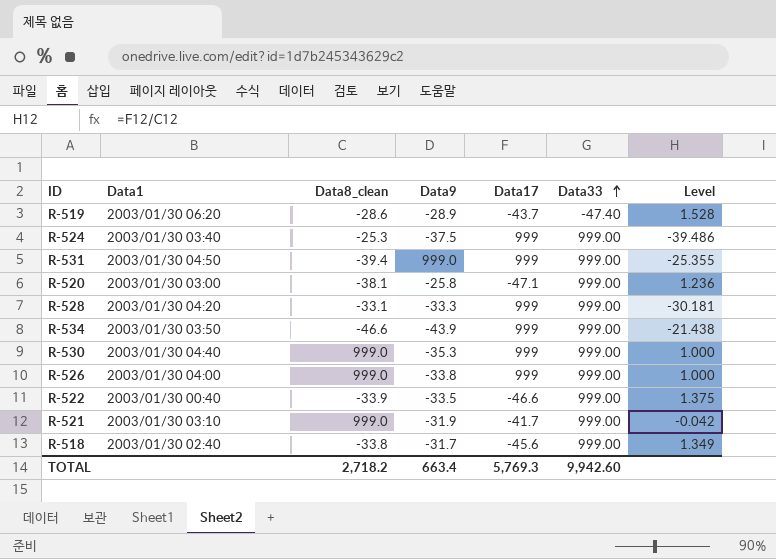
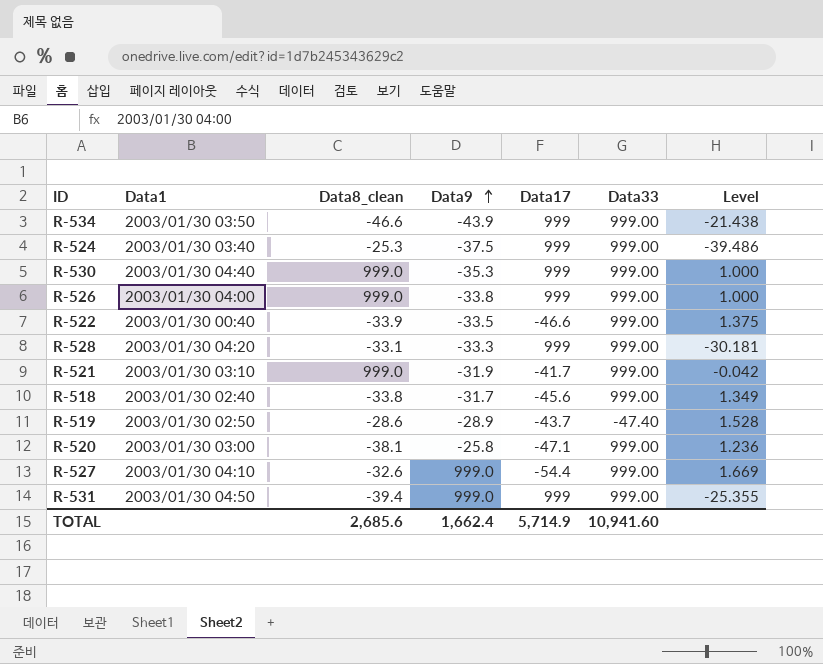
row order: Data33 ascending -> Data9 ascending
R-519 | Data1: 2003/01/30 06:20 -> 2003/01/30 02:50
row R-527: none -> 2003/01/30 04:10 | -32.6 | 999.0 | -54.4 | 999.00 | 1.669
TOTAL | Data8_clean: 2,718.2 -> 2,685.6
TOTAL | Data9: 663.4 -> 1,662.4
TOTAL | Data17: 5,769.3 -> 5,714.9
TOTAL | Data33: 9,942.60 -> 10,941.60

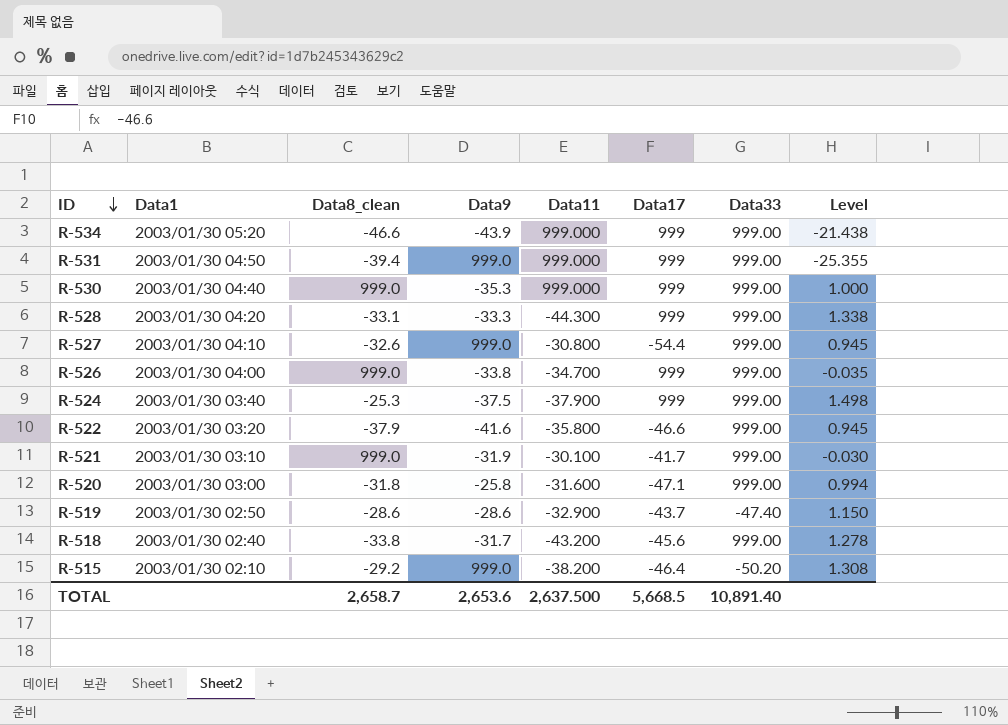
row order: Data9 ascending -> ID descending
column Data11 | position: none -> 5
column Level | formula: [Data17] / [Data8_clean] -> [Data11] / [Data8_clean]
R-534 | Data1: 2003/01/30 03:50 -> 2003/01/30 05:20
R-522 | Data1: 2003/01/30 00:40 -> 2003/01/30 03:20
R-522 | Data8_clean: -33.9 -> -37.9
R-522 | Data9: -33.5 -> -41.6
R-520 | Data8_clean: -38.1 -> -31.8
R-519 | Data9: -28.9 -> -28.6
row R-515: none -> 2003/01/30 02:10 | -29.2 | 999.0 | -38.200 | -46.4 | -50.20 | 1.308
TOTAL | Data8_clean: 2,685.6 -> 2,658.7
TOTAL | Data9: 1,662.4 -> 2,653.6
TOTAL | Data17: 5,714.9 -> 5,668.5
TOTAL | Data33: 10,941.60 -> 10,891.40

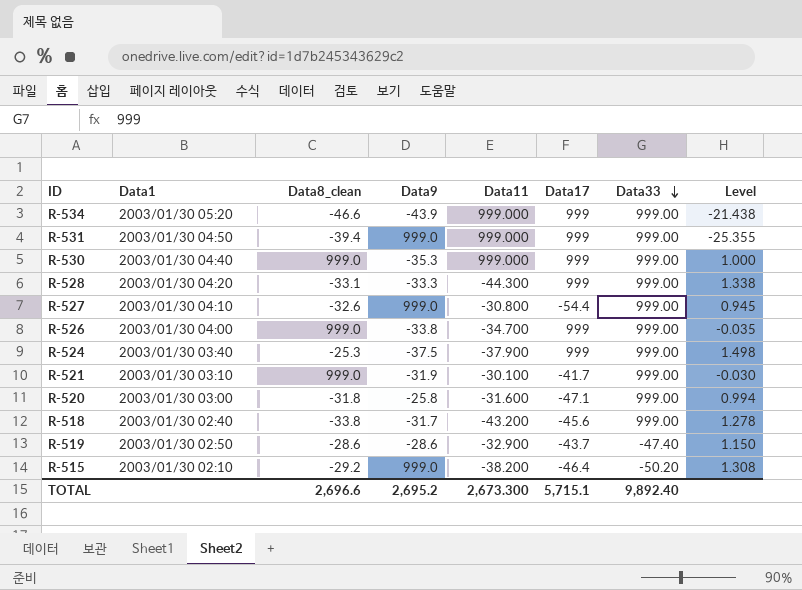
row order: ID descending -> Data33 descending
row R-522: 2003/01/30 03:20 | -37.9 | -41.6 | -35.800 | -46.6 | 999.00 | 0.945 -> none
TOTAL | Data8_clean: 2,658.7 -> 2,696.6
TOTAL | Data9: 2,653.6 -> 2,695.2
TOTAL | Data11: 2,637.500 -> 2,673.300
TOTAL | Data17: 5,668.5 -> 5,715.1
TOTAL | Data33: 10,891.40 -> 9,892.40

